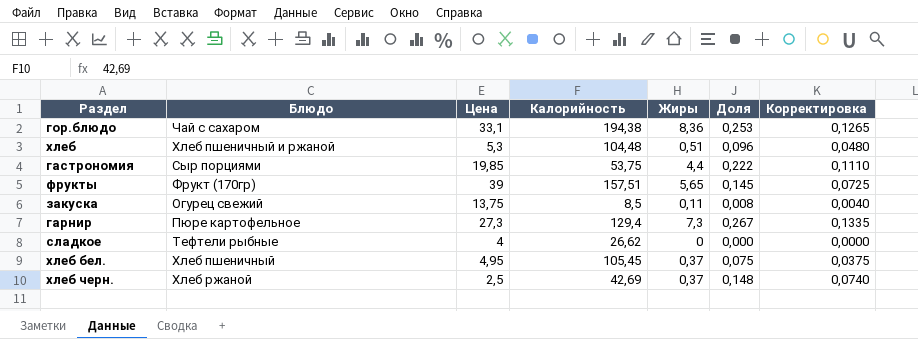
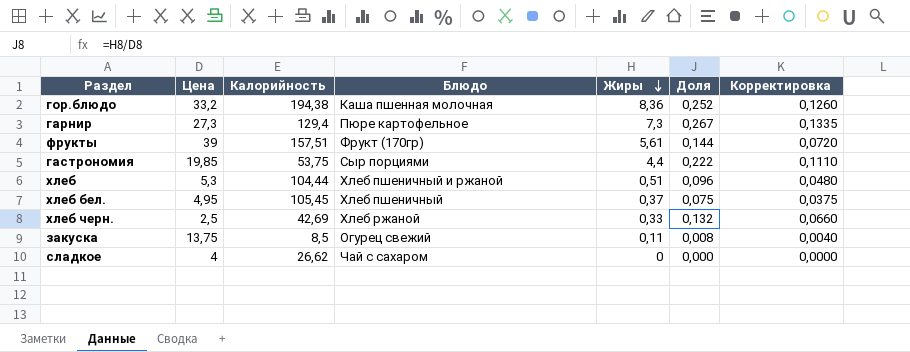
row order: none -> Жиры descending
column Блюдо | position: 2 -> 4
гор.блюдо | Цена: 33,1 -> 33,2
гор.блюдо | Блюдо: Чай с сахаром -> Каша пшенная молочная
гор.блюдо | Доля: 0,253 -> 0,252
гор.блюдо | Корректировка: 0,1265 -> 0,1260
фрукты | Жиры: 5,65 -> 5,61
фрукты | Доля: 0,145 -> 0,144
фрукты | Корректировка: 0,0725 -> 0,0720
хлеб | Калорийность: 104,48 -> 104,44
хлеб черн. | Жиры: 0,37 -> 0,33
хлеб черн. | Доля: 0,148 -> 0,132
хлеб черн. | Корректировка: 0,0740 -> 0,0660
сладкое | Блюдо: Тефтели рыбные -> Чай с сахаром

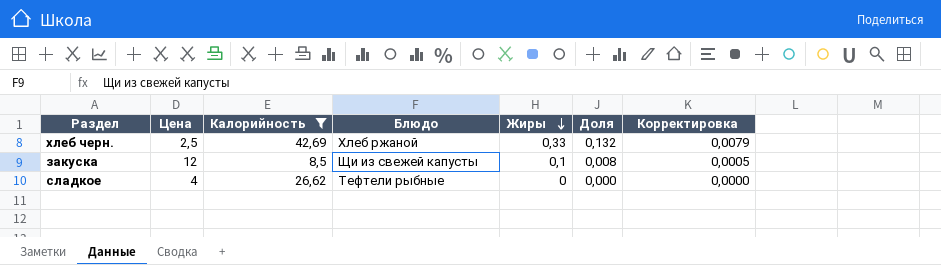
filter: none -> Калорийность <= 42,69
column Корректировка | formula: [Доля] * 0,5 -> [Доля] * 0,06
закуска | Цена: 13,75 -> 12
закуска | Блюдо: Огурец свежий -> Щи из свежей капусты
закуска | Жиры: 0,11 -> 0,1
сладкое | Блюдо: Чай с сахаром -> Тефтели рыбные

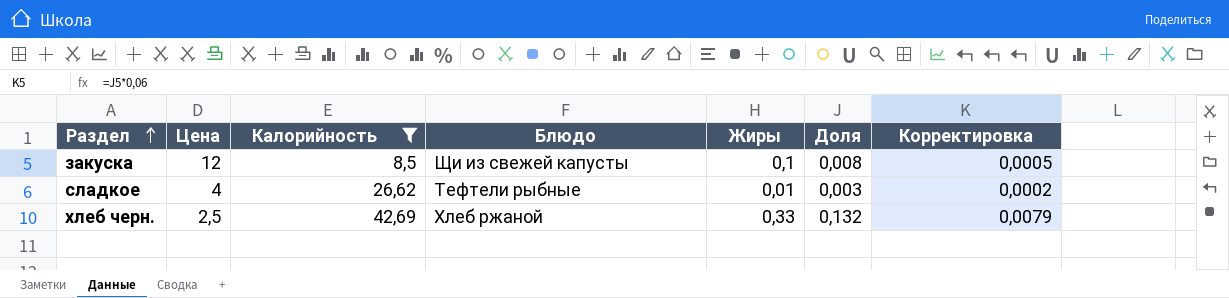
row order: Жиры descending -> Раздел ascending
сладкое | Жиры: 0 -> 0,01
сладкое | Доля: 0,000 -> 0,003
сладкое | Корректировка: 0,0000 -> 0,0002

